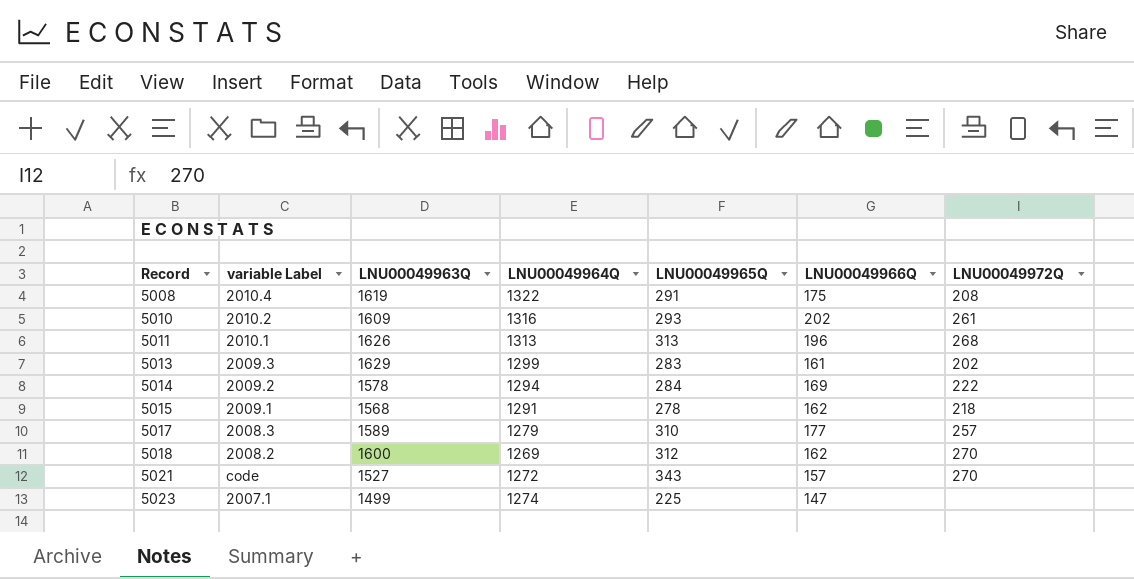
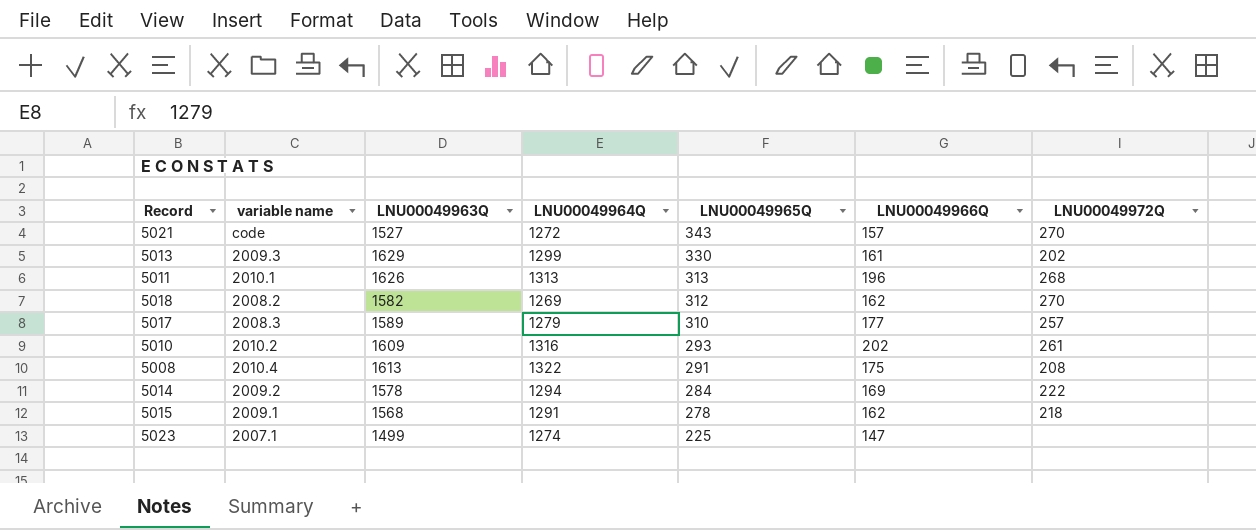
row order: Record ascending -> LNU00049965Q descending
column name: variable Label -> variable name
5013 | LNU00049965Q: 283 -> 330
5018 | LNU00049963Q: 1600 -> 1582
5008 | LNU00049963Q: 1619 -> 1613

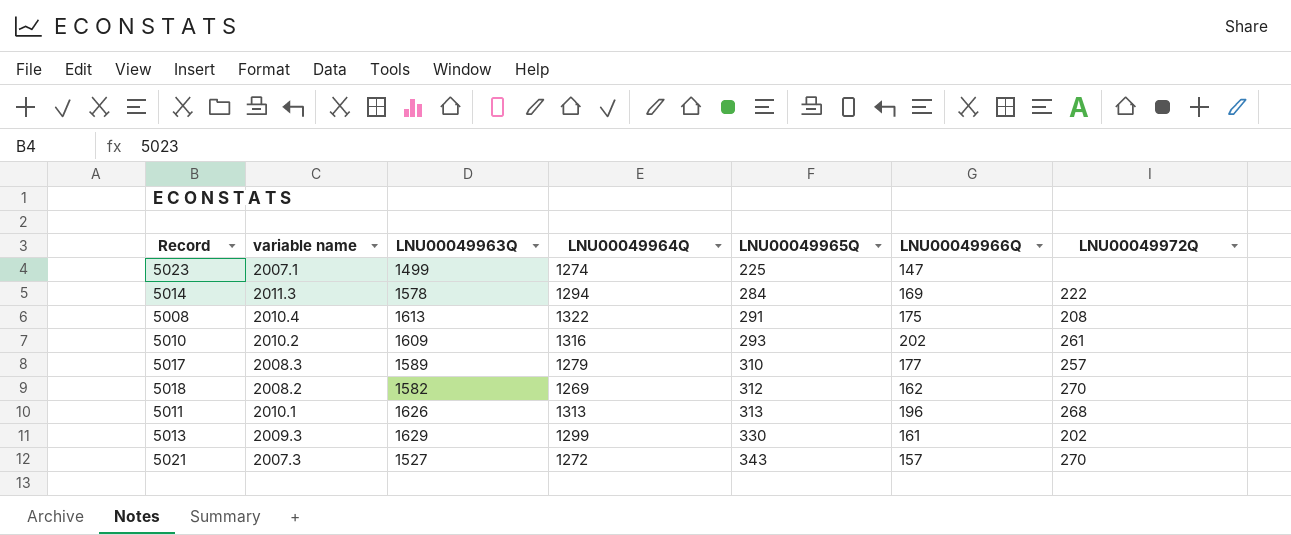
row order: LNU00049965Q descending -> LNU00049965Q ascending
row 5015: 2009.1 | 1568 | 1291 | 278 | 162 | 218 -> none
5014 | variable name: 2009.2 -> 2011.3
5021 | variable name: code -> 2007.3

